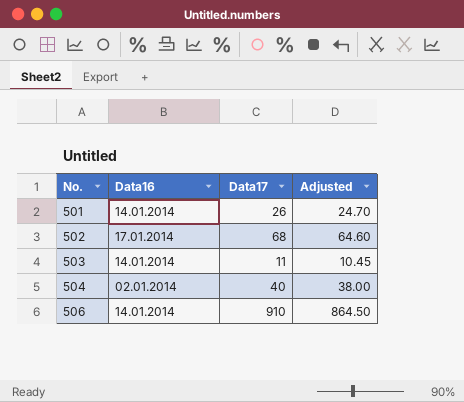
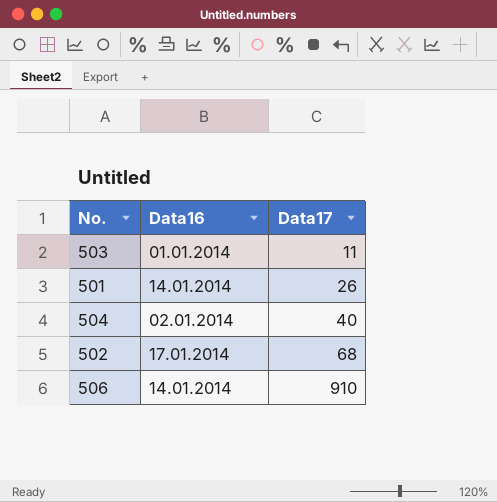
row order: No. ascending -> Data17 ascending
column Adjusted | formula: [Data17] * 0.95 -> none
503 | Data16: 14.01.2014 -> 01.01.2014

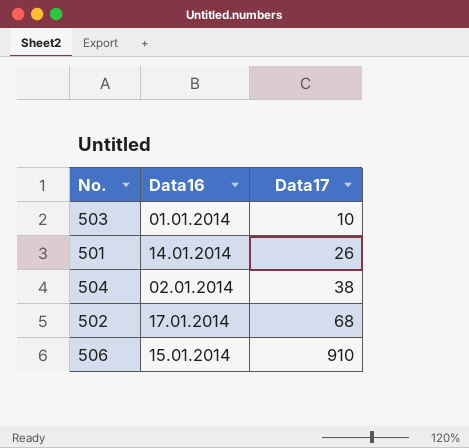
503 | Data17: 11 -> 10
504 | Data17: 40 -> 38
506 | Data16: 14.01.2014 -> 15.01.2014

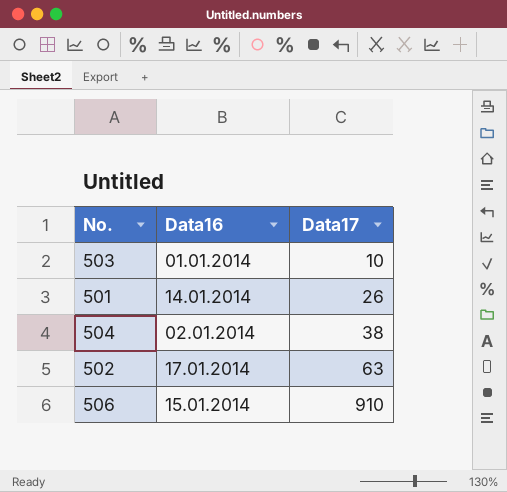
502 | Data17: 68 -> 63

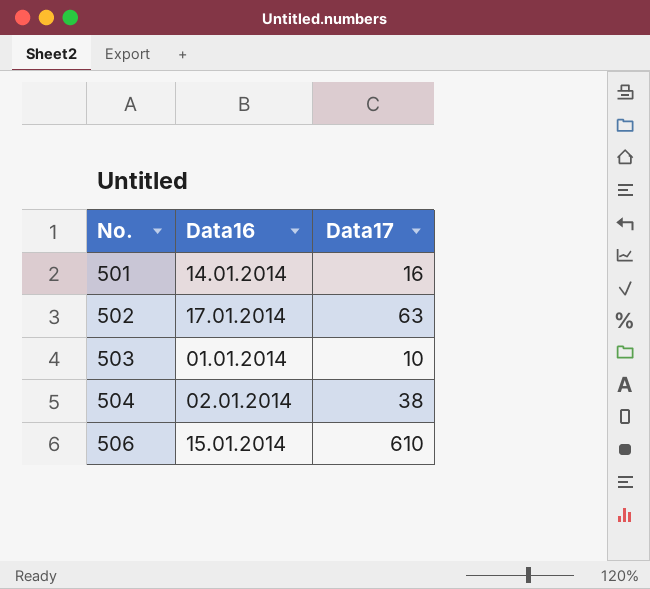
row order: Data17 ascending -> No. ascending
501 | Data17: 26 -> 16
506 | Data17: 910 -> 610

